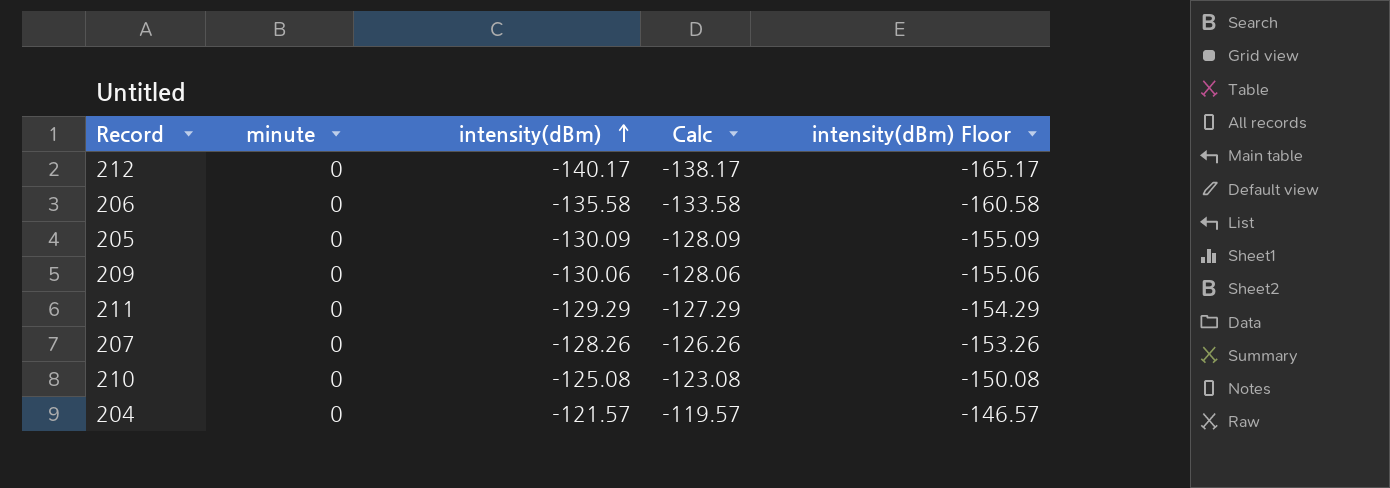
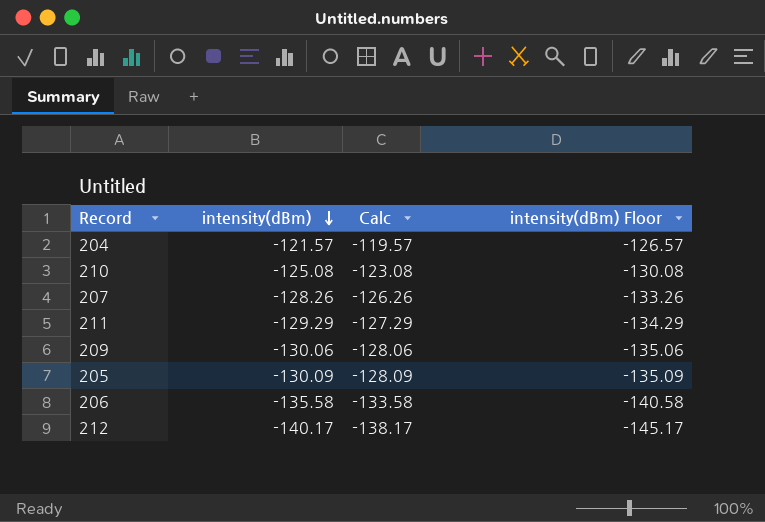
row order: intensity(dBm) ascending -> intensity(dBm) descending
column minute | position: 2 -> none
column intensity(dBm) Floor | formula: [intensity(dBm)] - 25 -> [intensity(dBm)] - 5

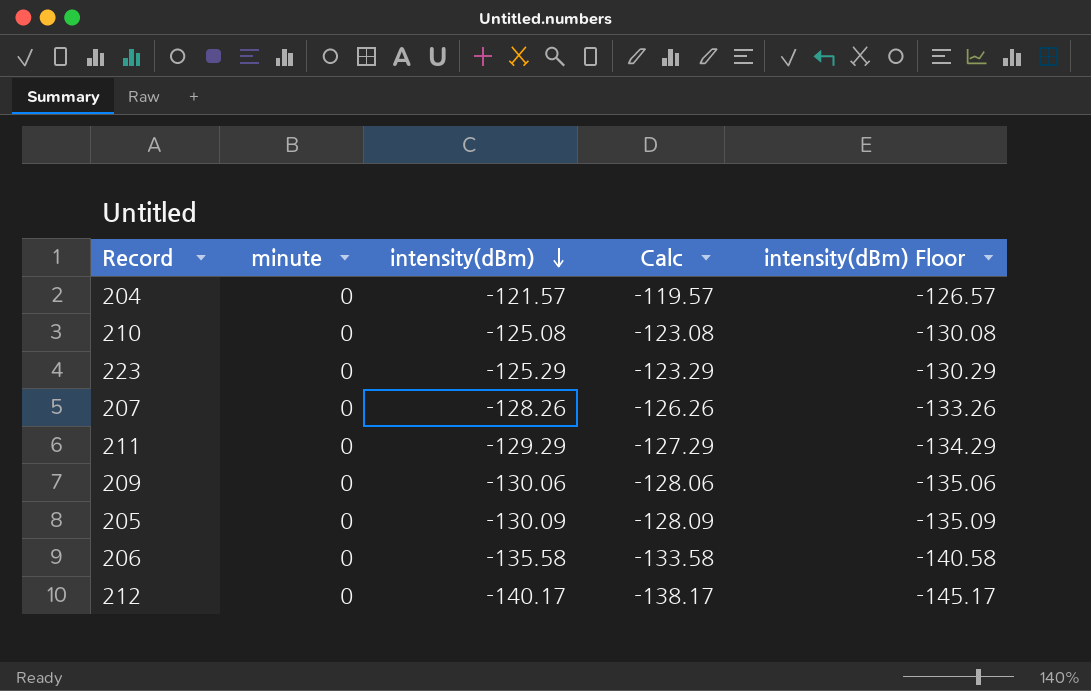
column minute | position: none -> 2
row 223: none -> 0 | -125.29 | -123.29 | -130.29

